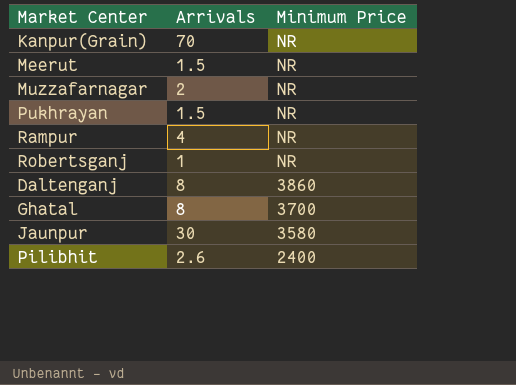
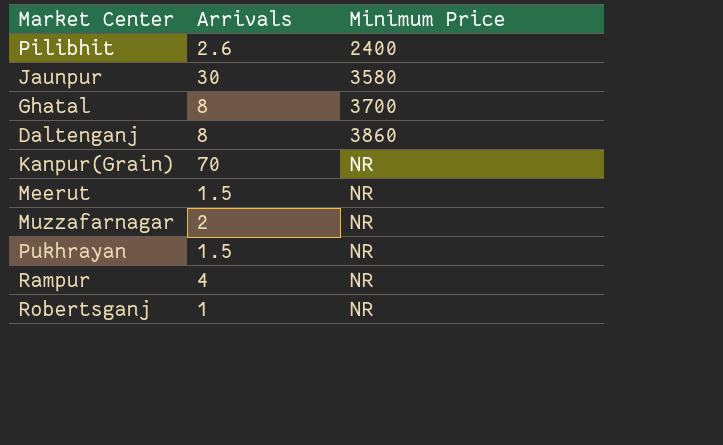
row order: Minimum Price descending -> Minimum Price ascending

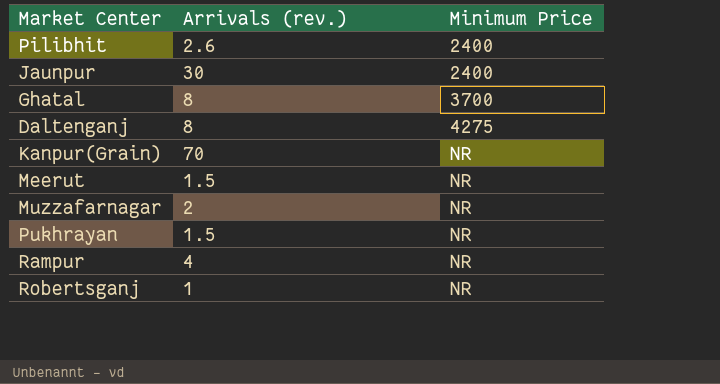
column name: Arrivals -> Arrivals (rev.)
Jaunpur | Minimum Price: 3580 -> 2400
Daltenganj | Minimum Price: 3860 -> 4275

